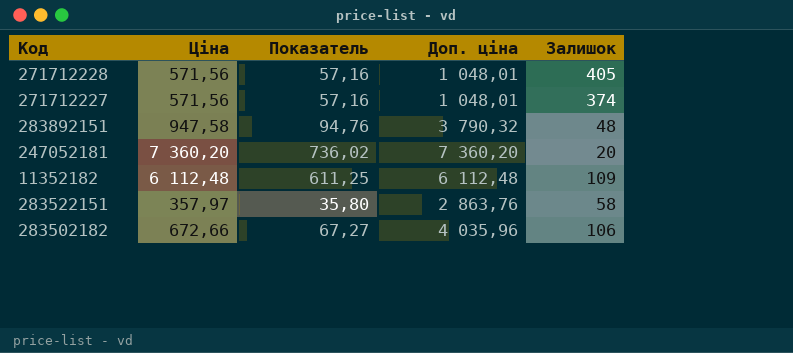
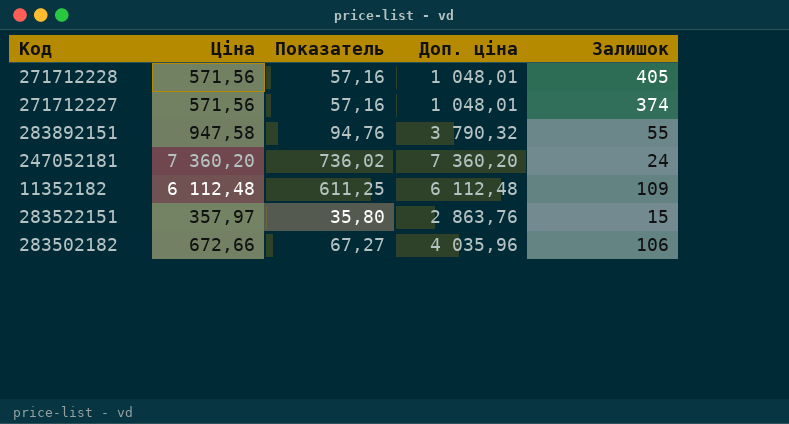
283892151 | Залишок: 48 -> 55
247052181 | Залишок: 20 -> 24
283522151 | Залишок: 58 -> 15

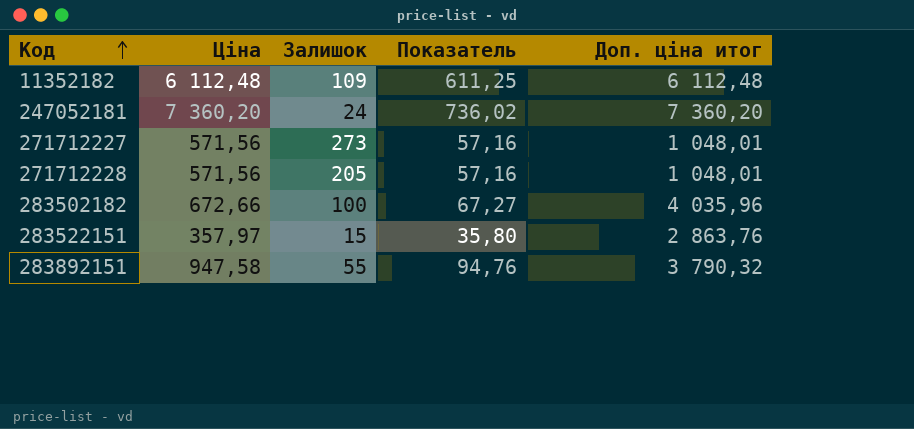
row order: none -> Код ascending
column Залишок | position: 5 -> 3
column name: Доп. ціна -> Доп. ціна итог
271712227 | Залишок: 374 -> 273
271712228 | Залишок: 405 -> 205
283502182 | Залишок: 106 -> 100

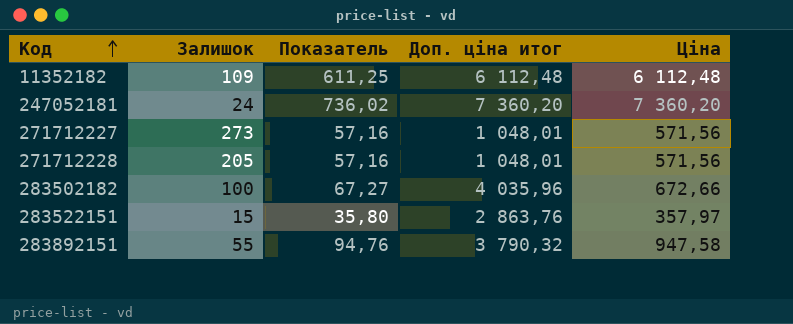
column Ціна | position: 2 -> 5

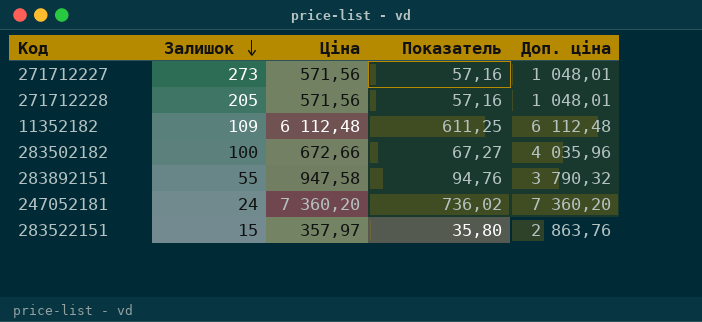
row order: Код ascending -> Залишок descending
column Ціна | position: 5 -> 3
column name: Доп. ціна итог -> Доп. ціна

